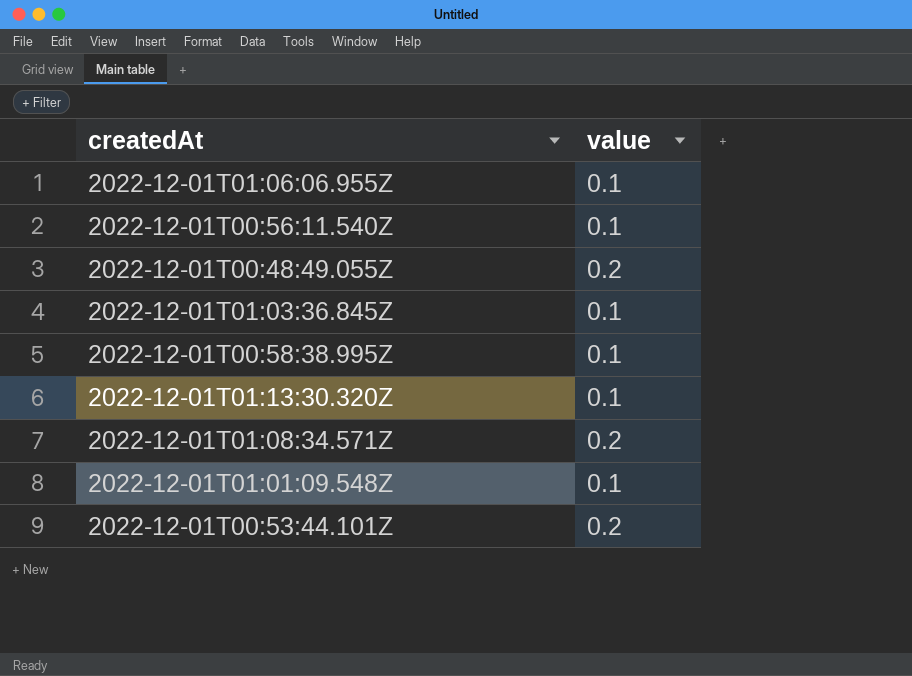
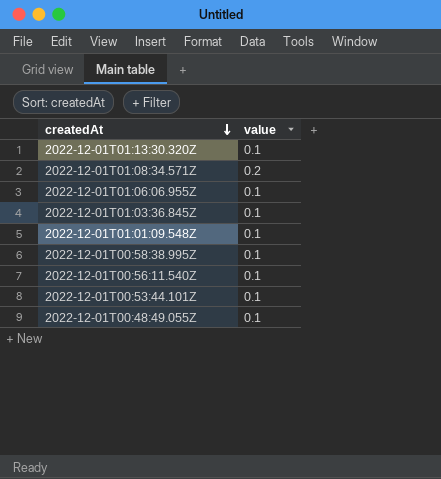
row order: none -> createdAt descending
2022-12-01T00:53:44.101Z | value: 0.2 -> 0.1
2022-12-01T00:48:49.055Z | value: 0.2 -> 0.1

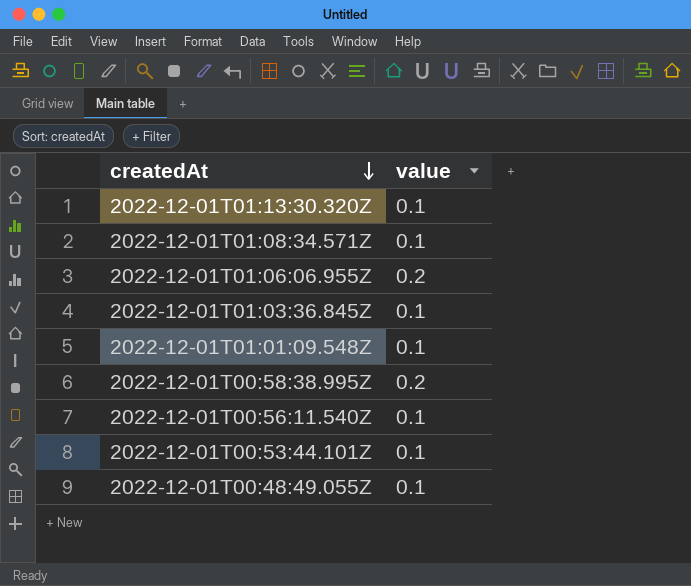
2022-12-01T01:08:34.571Z | value: 0.2 -> 0.1
2022-12-01T01:06:06.955Z | value: 0.1 -> 0.2
2022-12-01T00:58:38.995Z | value: 0.1 -> 0.2

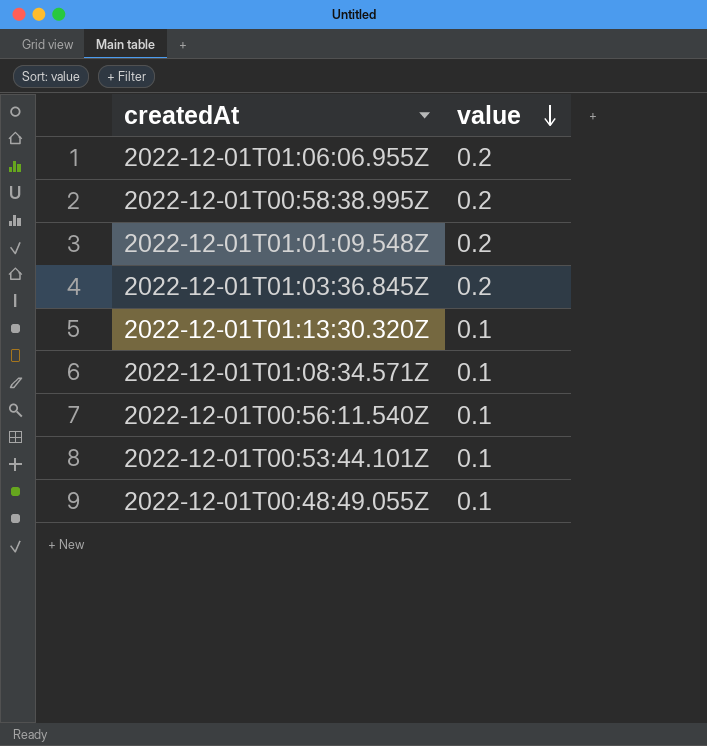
row order: createdAt descending -> value descending
2022-12-01T01:01:09.548Z | value: 0.1 -> 0.2
2022-12-01T01:03:36.845Z | value: 0.1 -> 0.2

